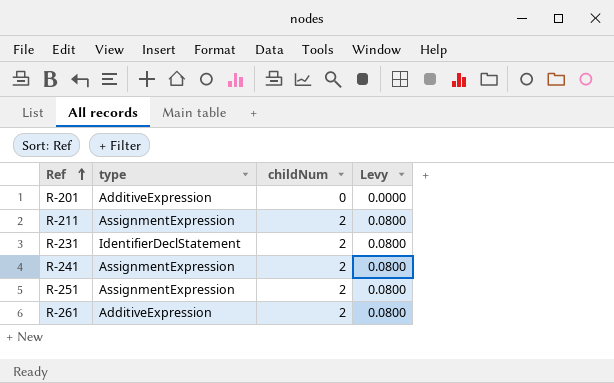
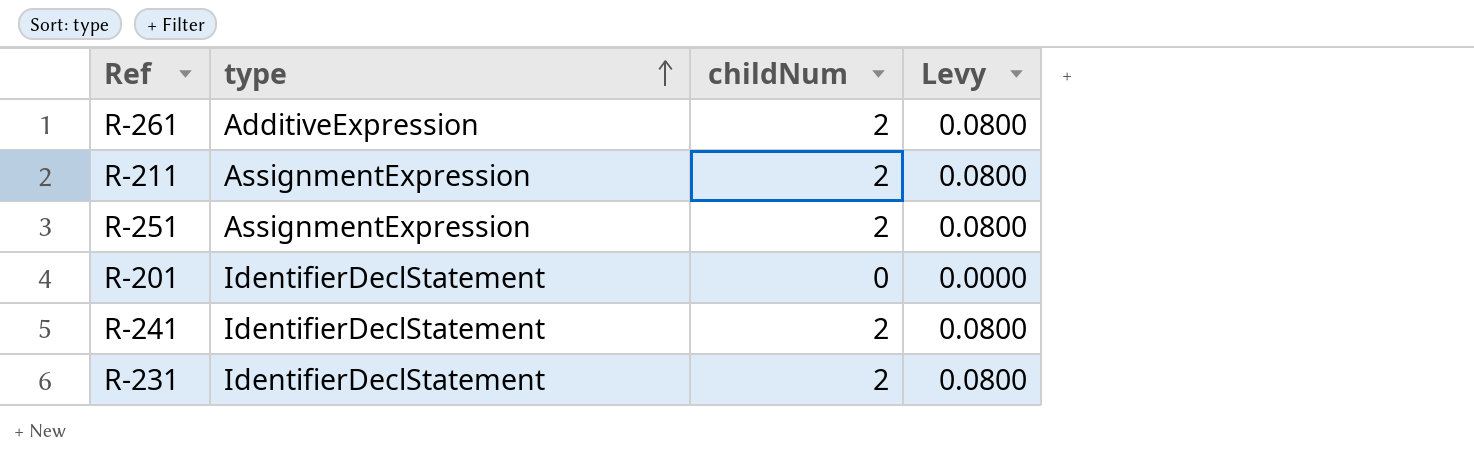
row order: Ref ascending -> type ascending
R-201 | type: AdditiveExpression -> IdentifierDeclStatement
R-241 | type: AssignmentExpression -> IdentifierDeclStatement

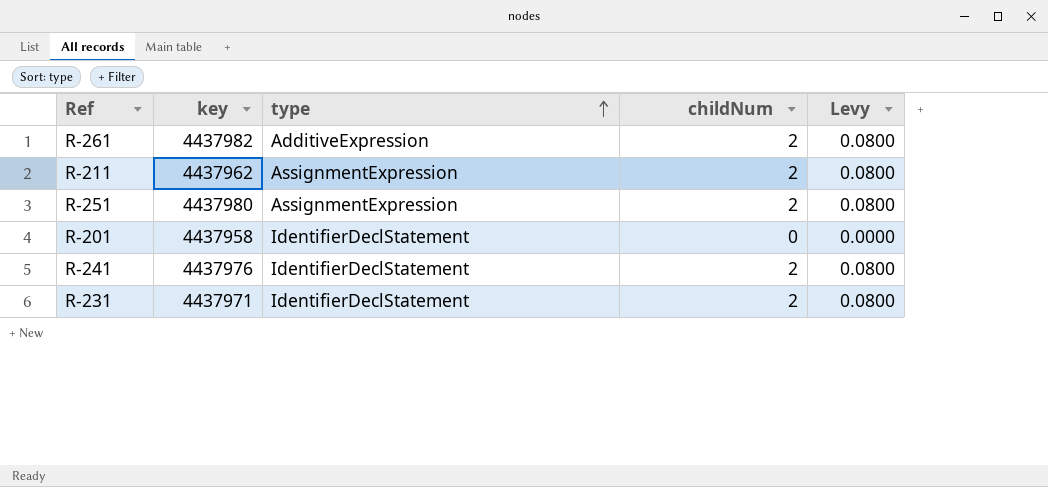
column key | position: none -> 2

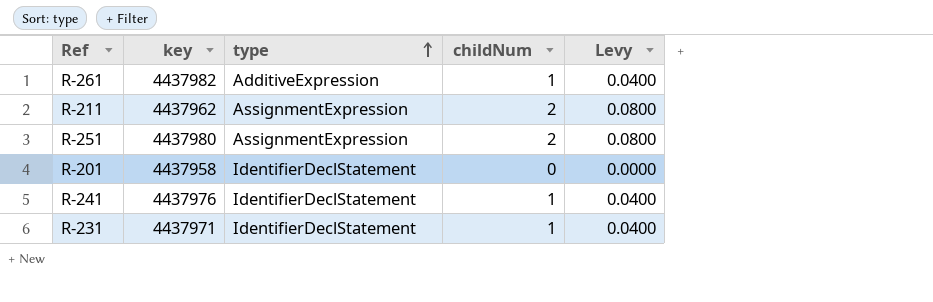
R-261 | childNum: 2 -> 1
R-261 | Levy: 0.0800 -> 0.0400
R-241 | childNum: 2 -> 1
R-241 | Levy: 0.0800 -> 0.0400
R-231 | childNum: 2 -> 1
R-231 | Levy: 0.0800 -> 0.0400

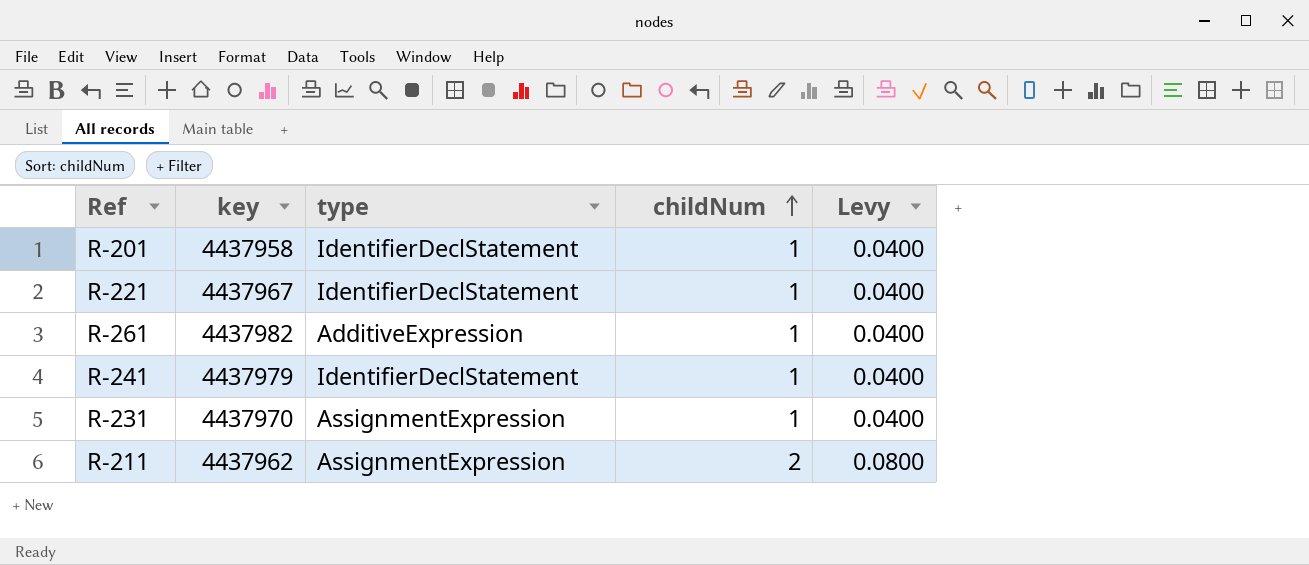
row order: type ascending -> childNum ascending
row R-251: 4437980 | AssignmentExpression | 2 | 0.0800 -> none
R-201 | childNum: 0 -> 1
R-201 | Levy: 0.0000 -> 0.0400
row R-221: none -> 4437967 | IdentifierDeclStatement | 1 | 0.0400
R-241 | key: 4437976 -> 4437979
R-231 | key: 4437971 -> 4437970
R-231 | type: IdentifierDeclStatement -> AssignmentExpression

